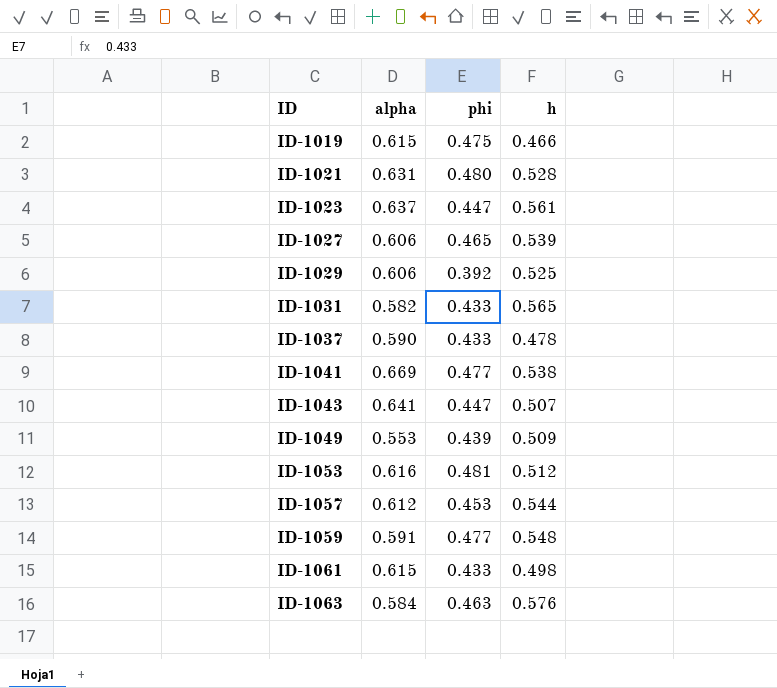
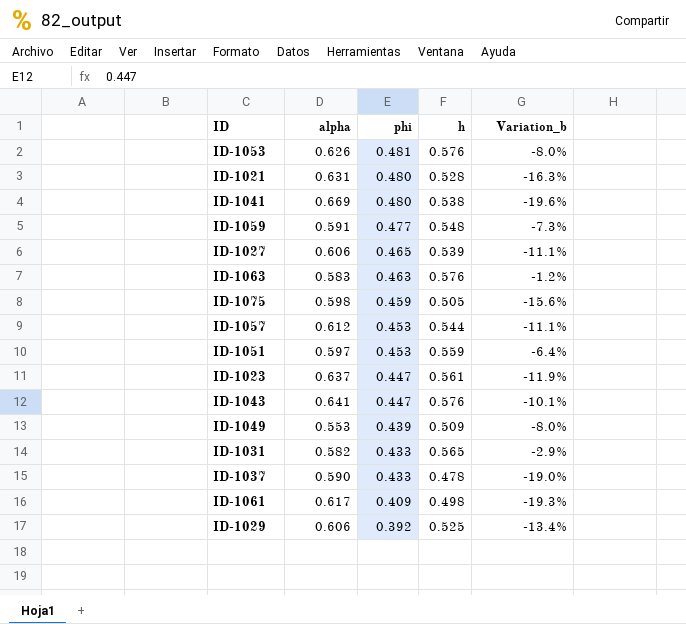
row order: ID ascending -> phi descending
column Variation_b | formula: none -> ([h] - [alpha]) / [alpha]
row ID-1019: 0.615 | 0.475 | 0.466 -> none
ID-1053 | alpha: 0.616 -> 0.626
ID-1053 | h: 0.512 -> 0.576
ID-1041 | phi: 0.477 -> 0.480
ID-1063 | alpha: 0.584 -> 0.583
row ID-1075: none -> 0.598 | 0.459 | 0.505 | -15.6%
row ID-1051: none -> 0.597 | 0.453 | 0.559 | -6.4%
ID-1043 | h: 0.507 -> 0.576
ID-1061 | alpha: 0.615 -> 0.617
ID-1061 | phi: 0.433 -> 0.409

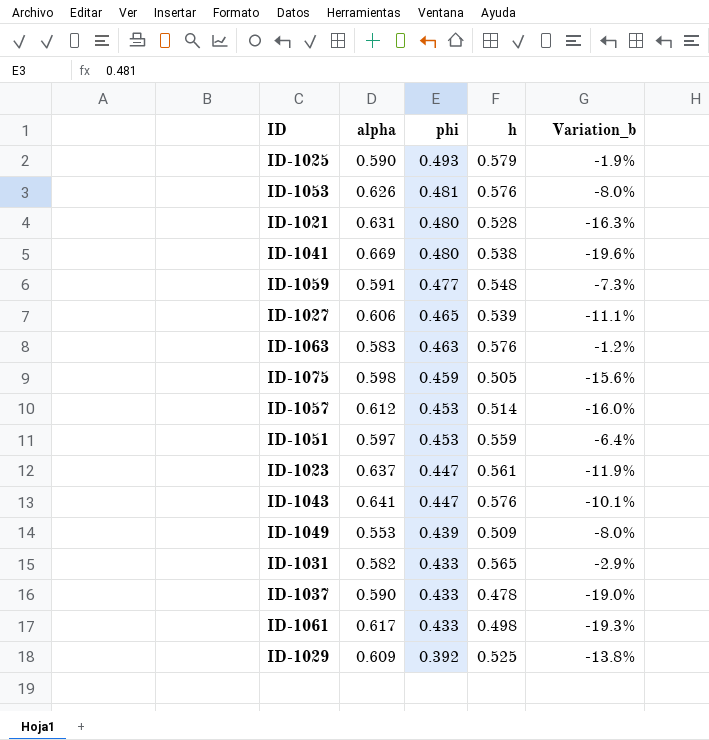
row ID-1025: none -> 0.590 | 0.493 | 0.579 | -1.9%
ID-1057 | h: 0.544 -> 0.514
ID-1057 | Variation_b: -11.1% -> -16.0%
ID-1061 | phi: 0.409 -> 0.433
ID-1029 | alpha: 0.606 -> 0.609
ID-1029 | Variation_b: -13.4% -> -13.8%

